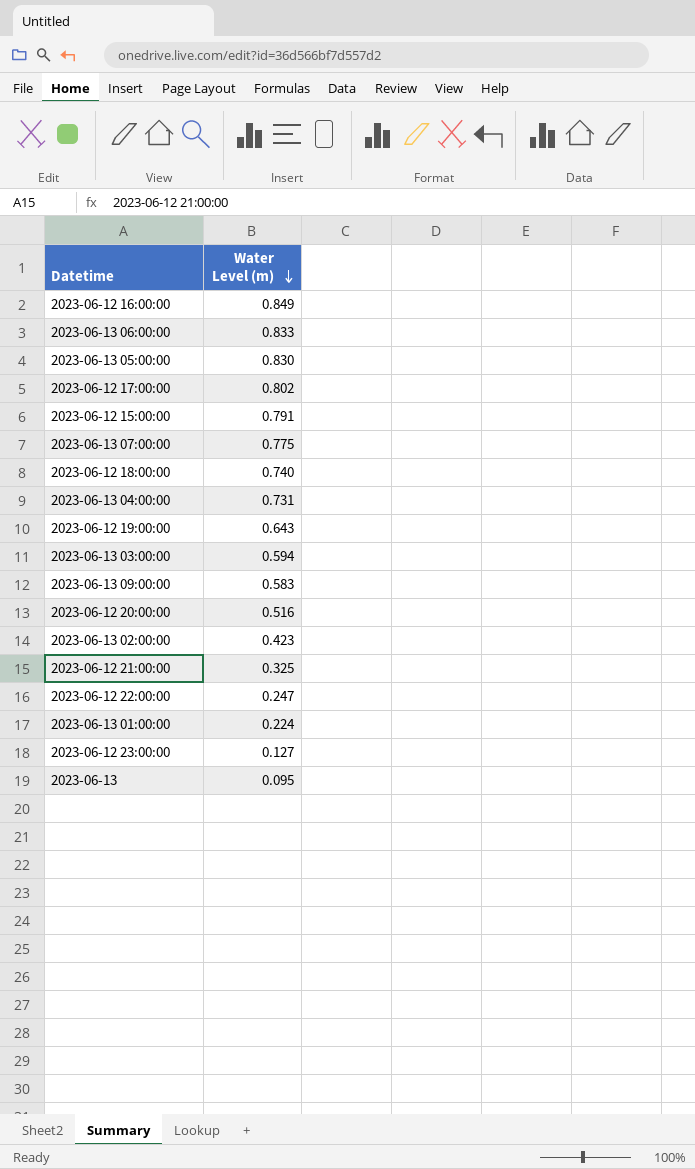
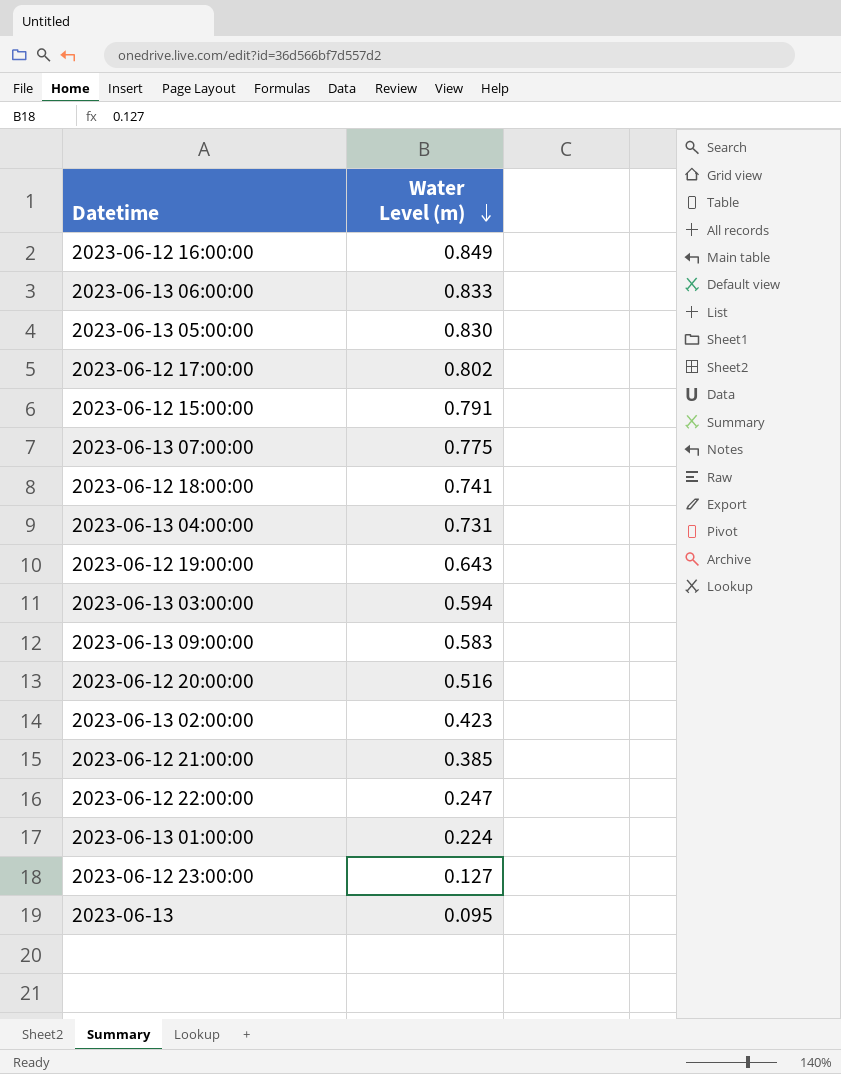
2023-06-12 18:00:00 | Water Level (m): 0.740 -> 0.741
2023-06-12 21:00:00 | Water Level (m): 0.325 -> 0.385

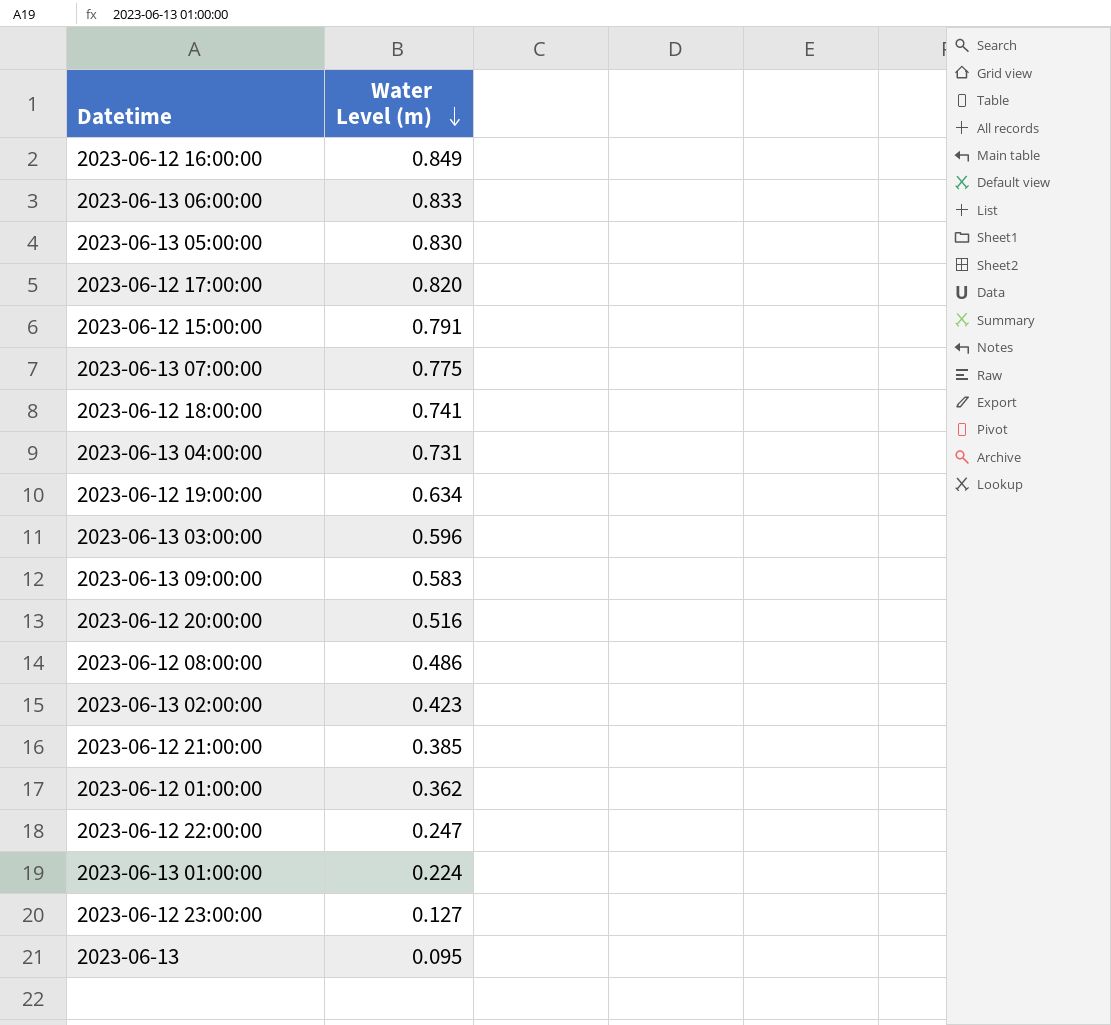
2023-06-12 17:00:00 | Water Level (m): 0.802 -> 0.820
2023-06-12 19:00:00 | Water Level (m): 0.643 -> 0.634
2023-06-13 03:00:00 | Water Level (m): 0.594 -> 0.596
row 2023-06-12 08:00:00: none -> 0.486
row 2023-06-12 01:00:00: none -> 0.362

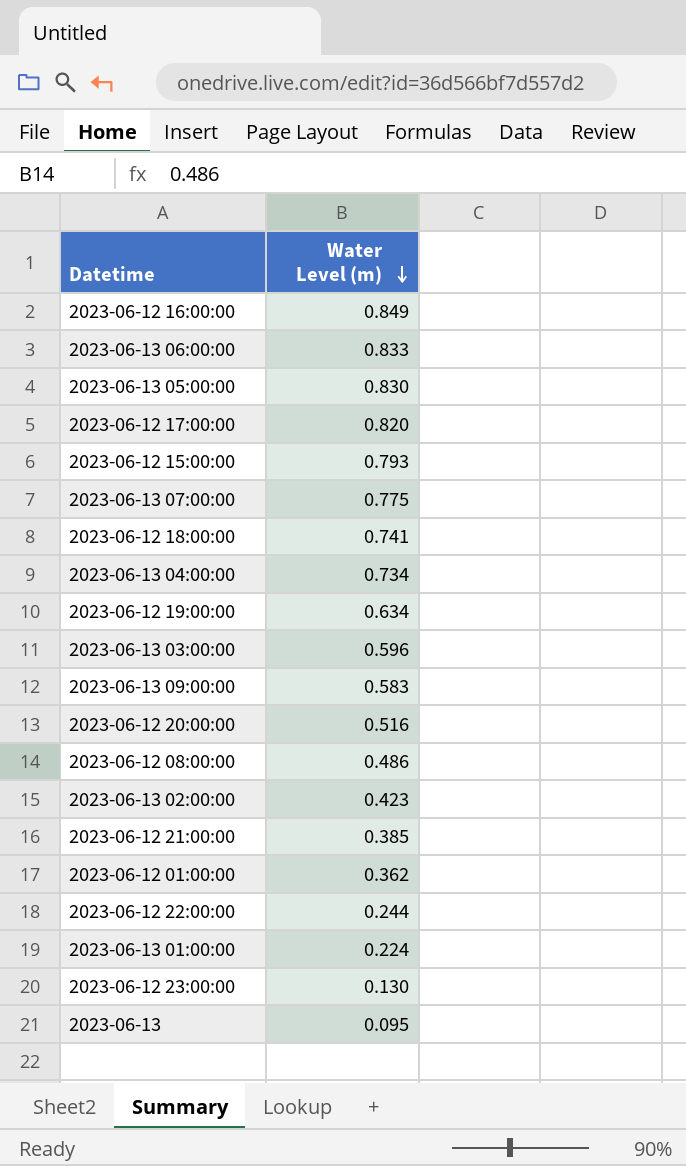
2023-06-12 15:00:00 | Water Level (m): 0.791 -> 0.793
2023-06-13 04:00:00 | Water Level (m): 0.731 -> 0.734
2023-06-12 22:00:00 | Water Level (m): 0.247 -> 0.244
2023-06-12 23:00:00 | Water Level (m): 0.127 -> 0.130

